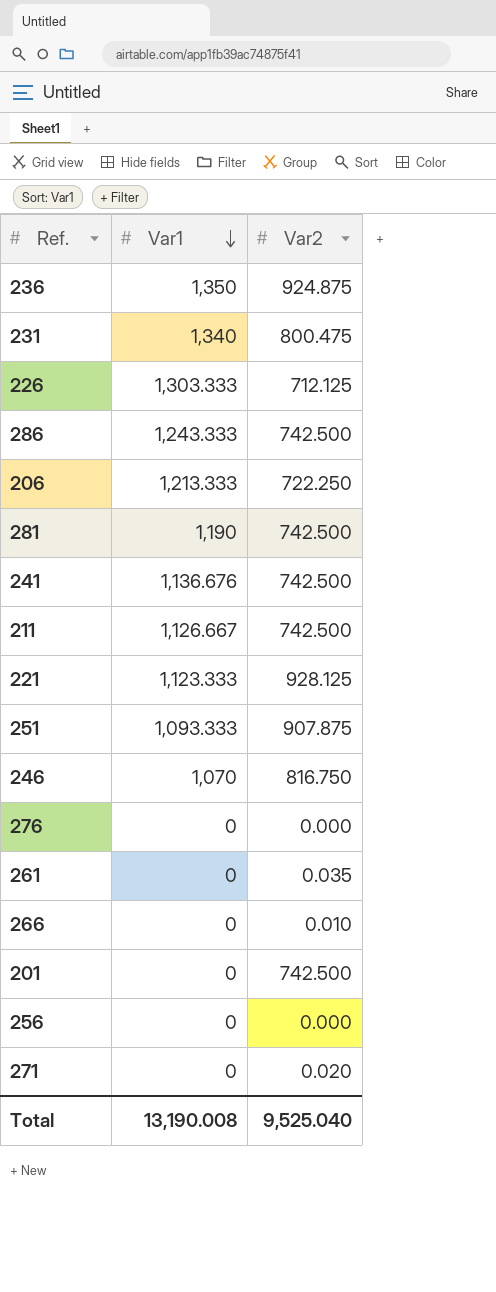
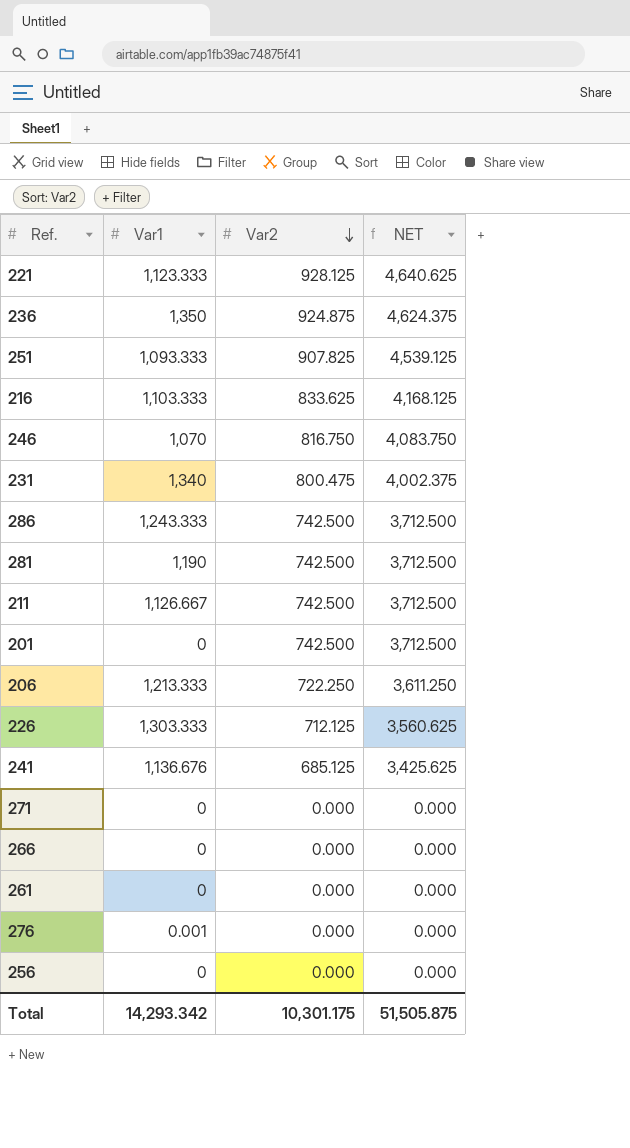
row order: Var1 descending -> Var2 descending
column NET | formula: none -> [Var2] * 5
251 | Var2: 907.875 -> 907.825
row 216: none -> 1,103.333 | 833.625 | 4,168.125
241 | Var2: 742.500 -> 685.125
271 | Var2: 0.020 -> 0.000
266 | Var2: 0.010 -> 0.000
261 | Var2: 0.035 -> 0.000
276 | Var1: 0 -> 0.001
Total | Var1: 13,190.008 -> 14,293.342
Total | Var2: 9,525.040 -> 10,301.175

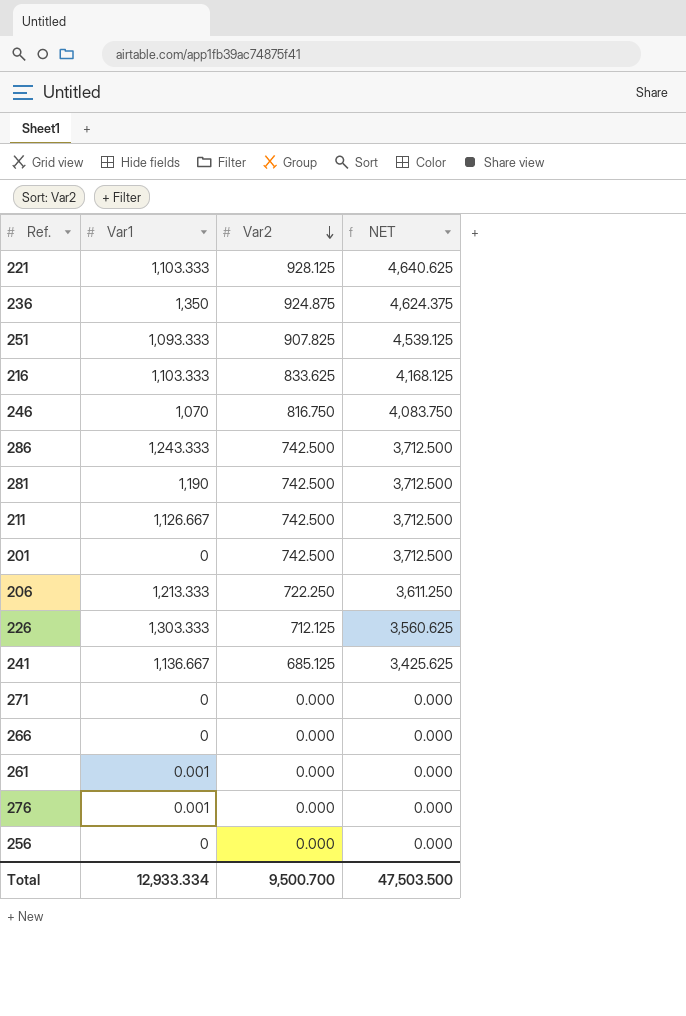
row 231: 1,340 | 800.475 | 4,002.375 -> none
221 | Var1: 1,123.333 -> 1,103.333
241 | Var1: 1,136.676 -> 1,136.667
261 | Var1: 0 -> 0.001
Total | Var1: 14,293.342 -> 12,933.334
Total | Var2: 10,301.175 -> 9,500.700
Total | NET: 51,505.875 -> 47,503.500

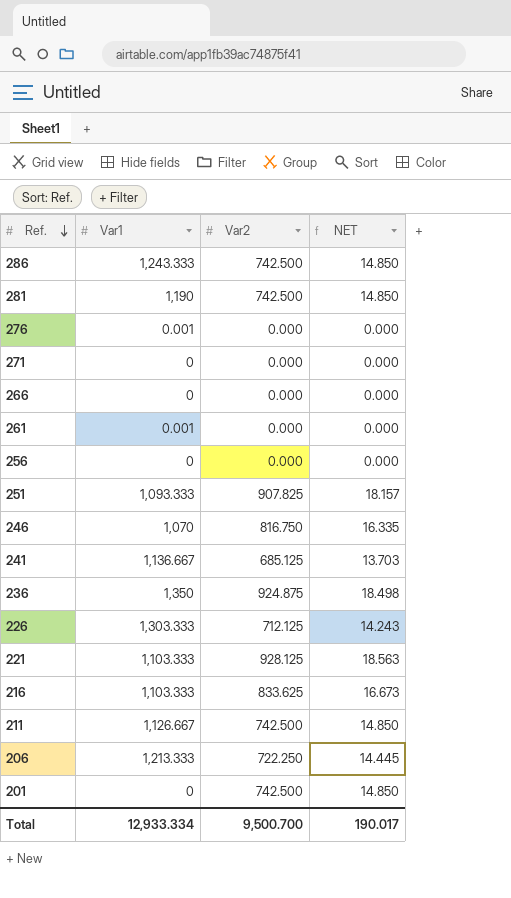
row order: Var2 descending -> Ref. descending
column NET | formula: [Var2] * 5 -> [Var2] * 0.02
Total | NET: 47,503.500 -> 190.017

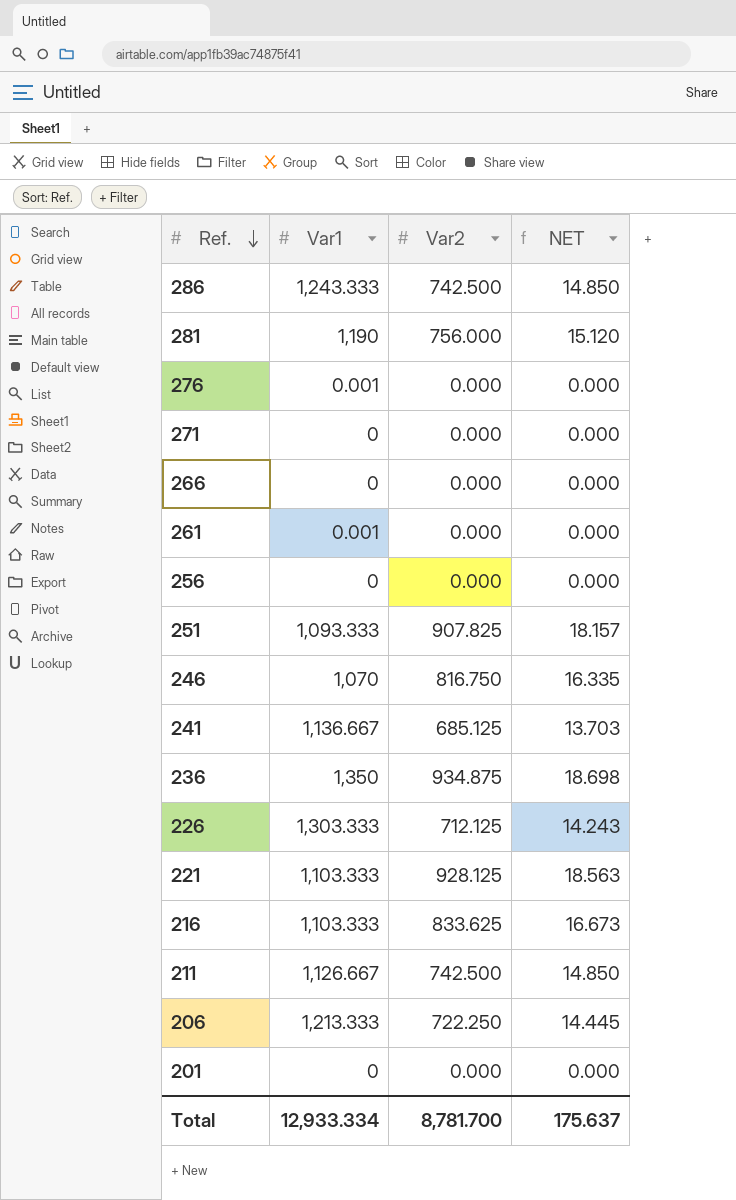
281 | Var2: 742.500 -> 756.000
281 | NET: 14.850 -> 15.120
236 | Var2: 924.875 -> 934.875
236 | NET: 18.498 -> 18.698
201 | Var2: 742.500 -> 0.000
201 | NET: 14.850 -> 0.000
Total | Var2: 9,500.700 -> 8,781.700
Total | NET: 190.017 -> 175.637

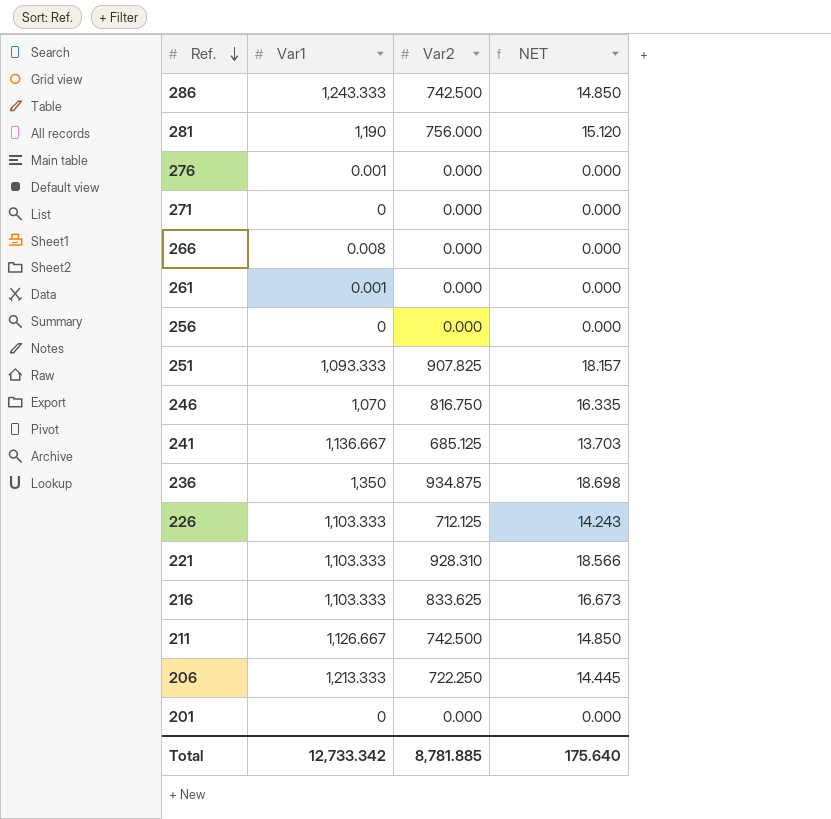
266 | Var1: 0 -> 0.008
226 | Var1: 1,303.333 -> 1,103.333
221 | Var2: 928.125 -> 928.310
221 | NET: 18.563 -> 18.566
Total | Var1: 12,933.334 -> 12,733.342
Total | Var2: 8,781.700 -> 8,781.885
Total | NET: 175.637 -> 175.640

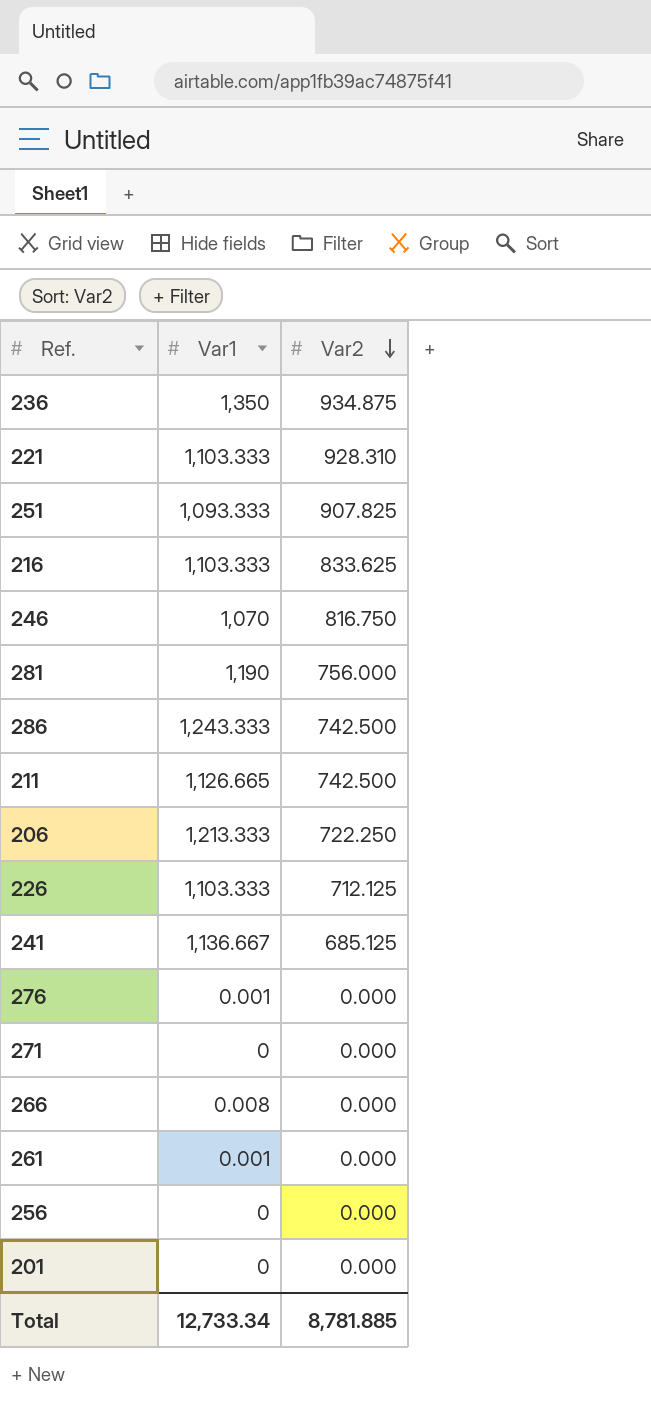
row order: Ref. descending -> Var2 descending
column NET | formula: [Var2] * 0.02 -> none
211 | Var1: 1,126.667 -> 1,126.665
Total | Var1: 12,733.342 -> 12,733.34

